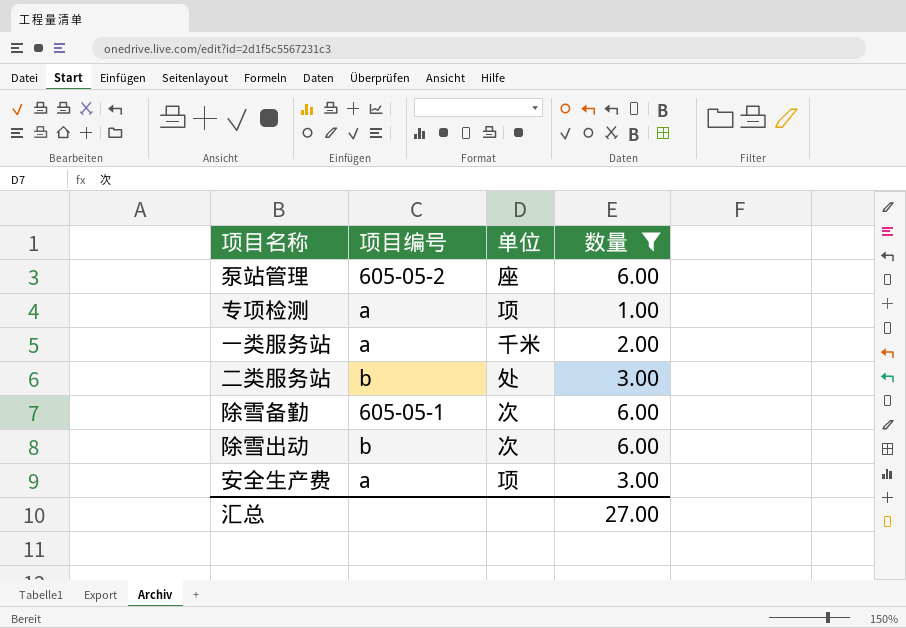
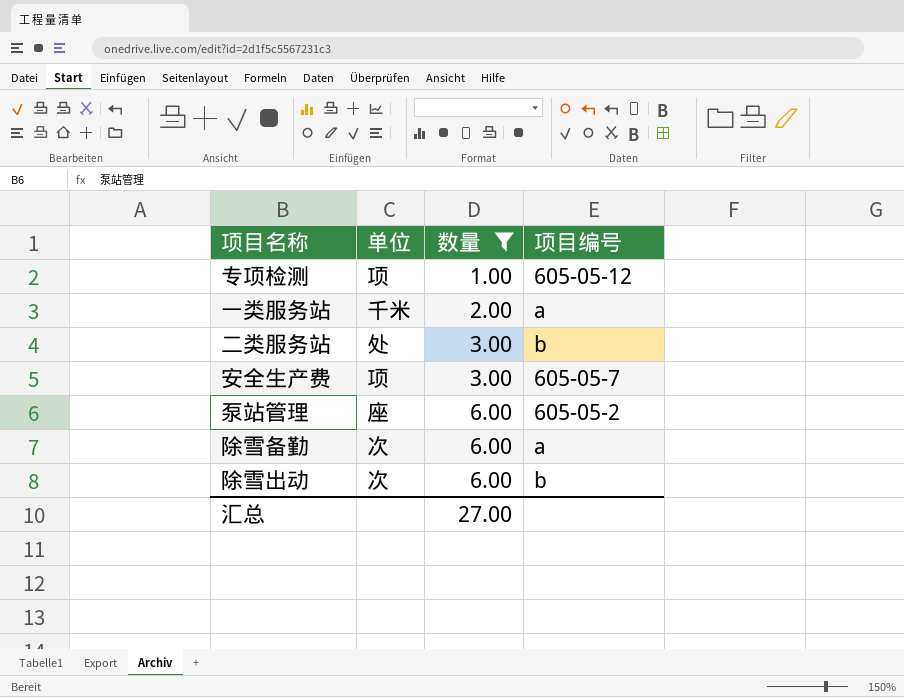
row order: none -> 数量 ascending
column 项目编号 | position: 2 -> 4
专项检测 | 项目编号: a -> 605-05-12
安全生产费 | 项目编号: a -> 605-05-7
除雪备勤 | 项目编号: 605-05-1 -> a

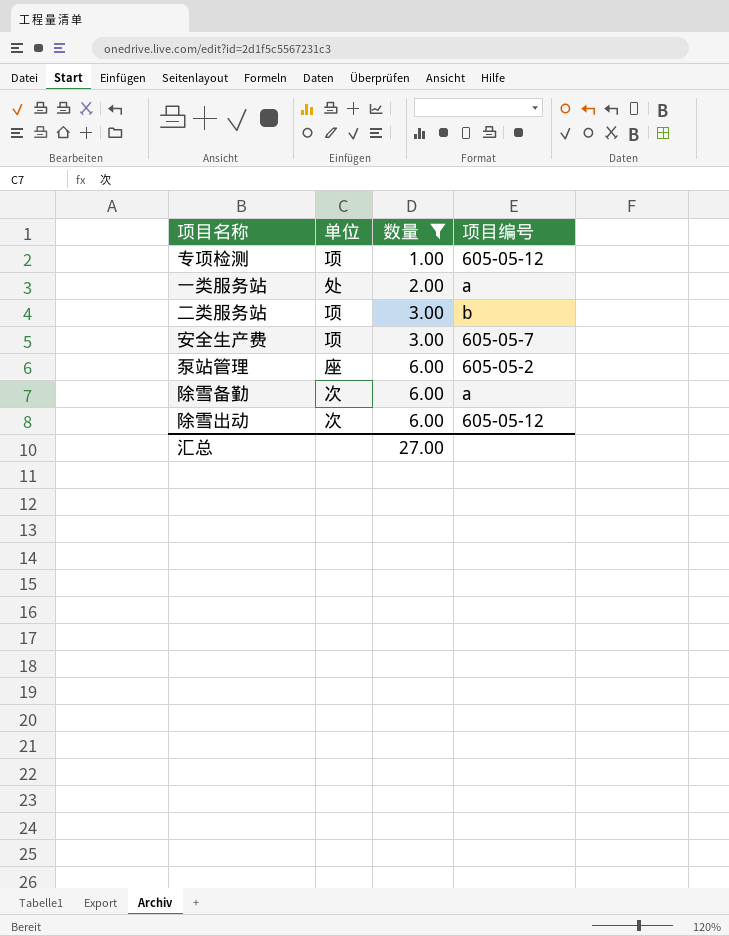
一类服务站 | 单位: 千米 -> 处
二类服务站 | 单位: 处 -> 项
除雪出动 | 项目编号: b -> 605-05-12

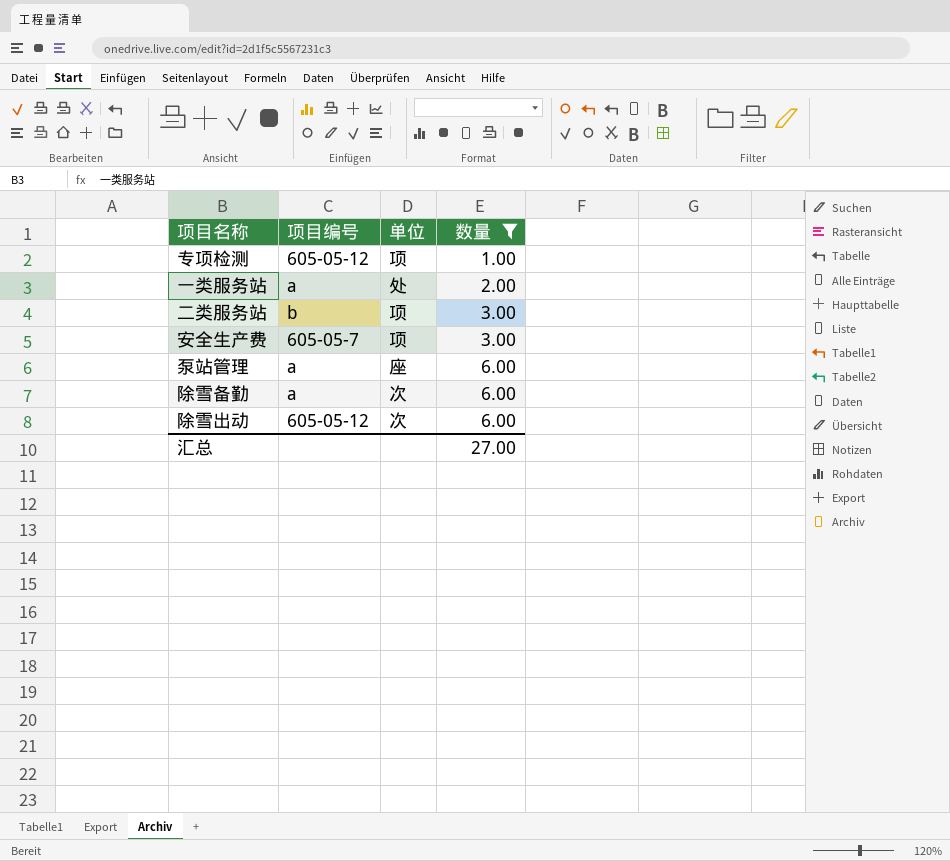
column 项目编号 | position: 4 -> 2
泵站管理 | 项目编号: 605-05-2 -> a

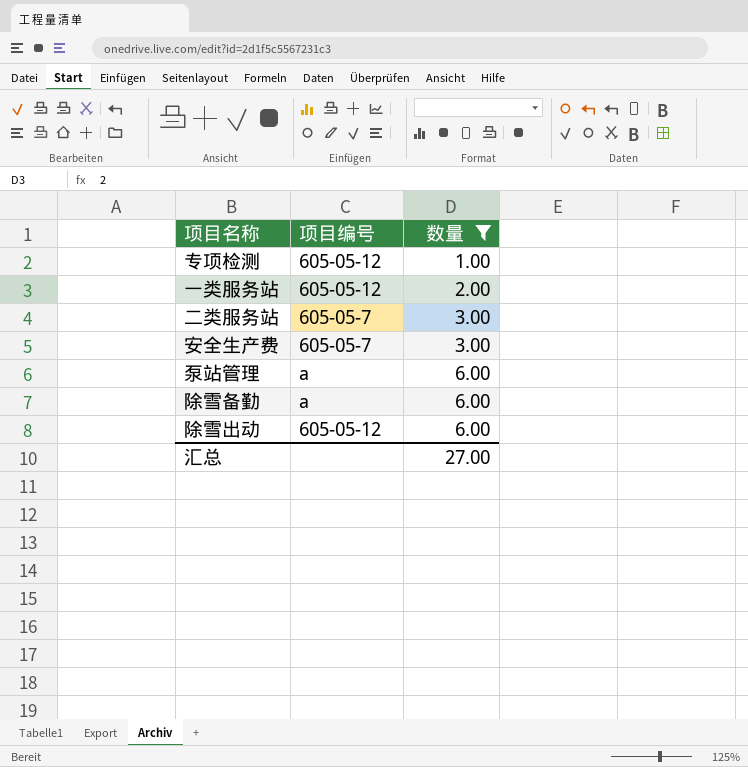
column 单位 | position: 3 -> none
一类服务站 | 项目编号: a -> 605-05-12
二类服务站 | 项目编号: b -> 605-05-7

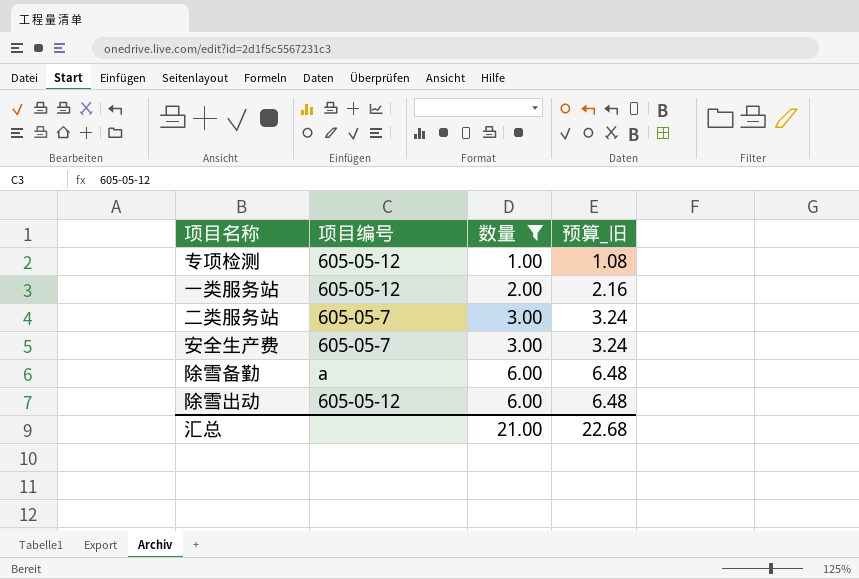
column 预算_旧 | formula: none -> [数量] * 1.08
row 泵站管理: a | 6.00 -> none
汇总 | 数量: 27.00 -> 21.00

